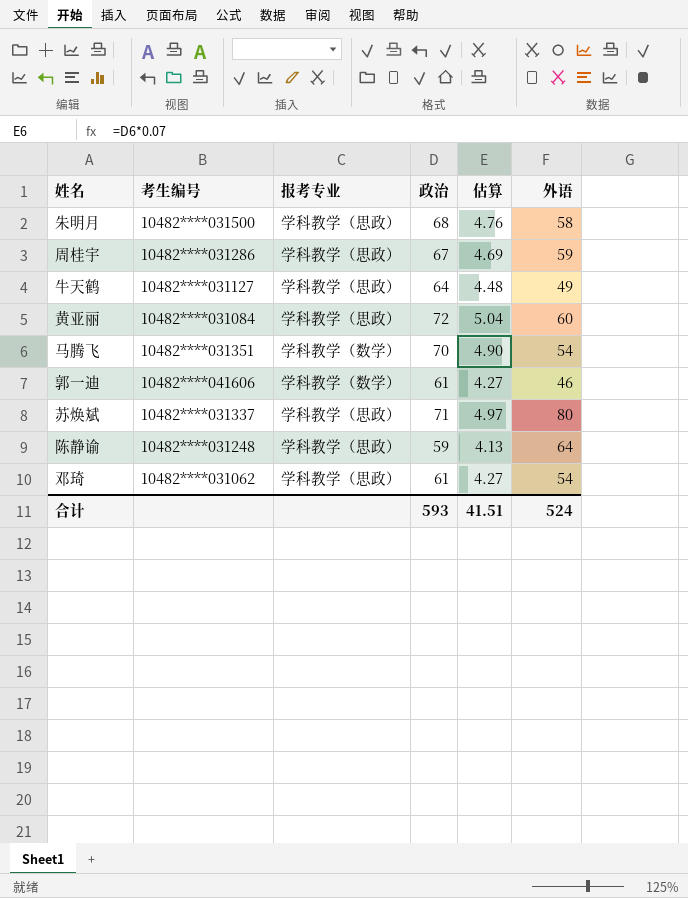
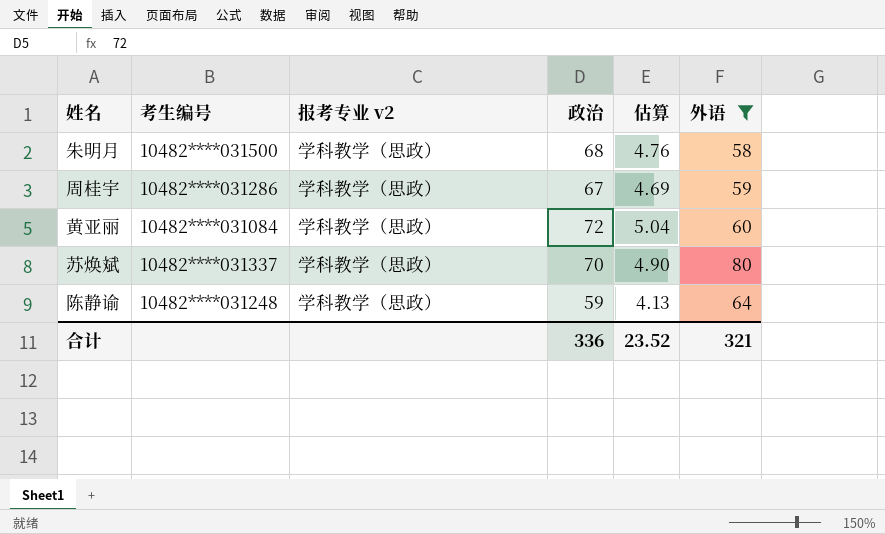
filter: none -> 外语 >= 58
column name: 报考专业 -> 报考专业 v2
苏焕斌 | 政治: 71 -> 70
苏焕斌 | 估算: 4.97 -> 4.90
合计 | 政治: 593 -> 336
合计 | 估算: 41.51 -> 23.52
合计 | 外语: 524 -> 321

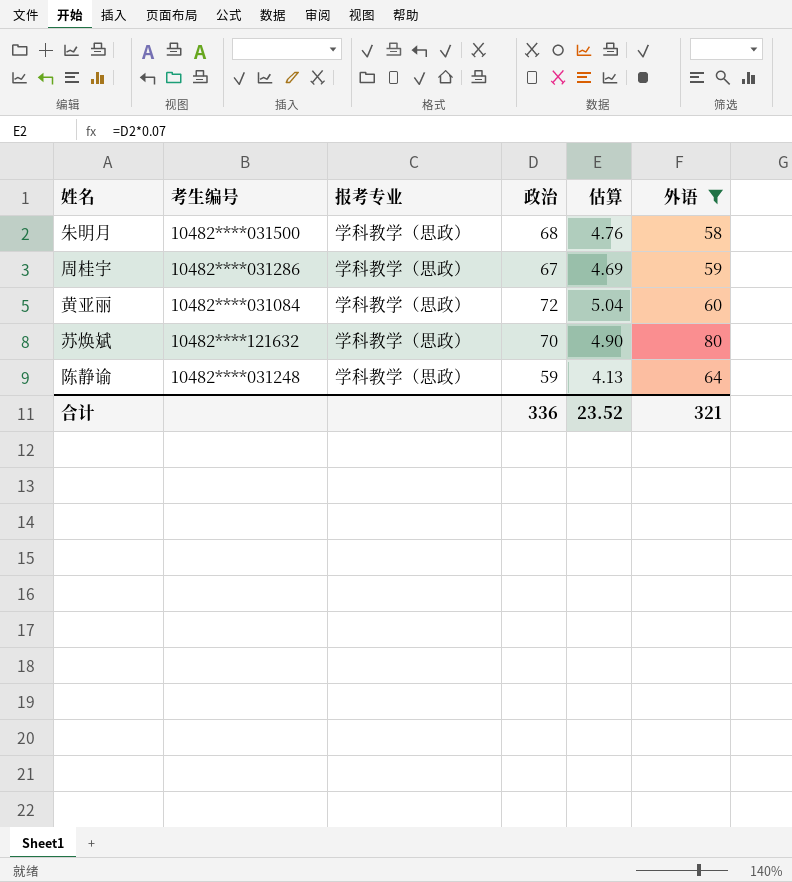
column name: 报考专业 v2 -> 报考专业
苏焕斌 | 考生编号: 10482****031337 -> 10482****121632

